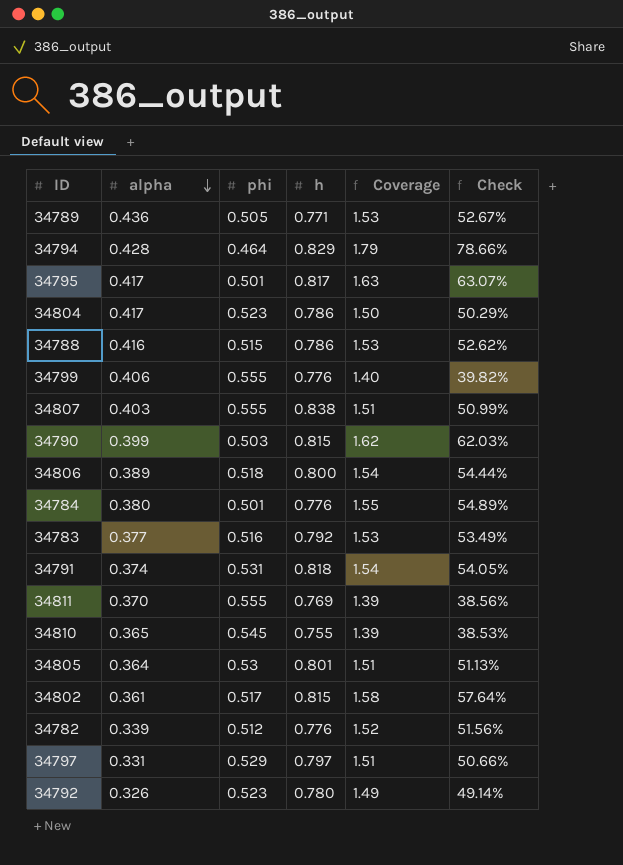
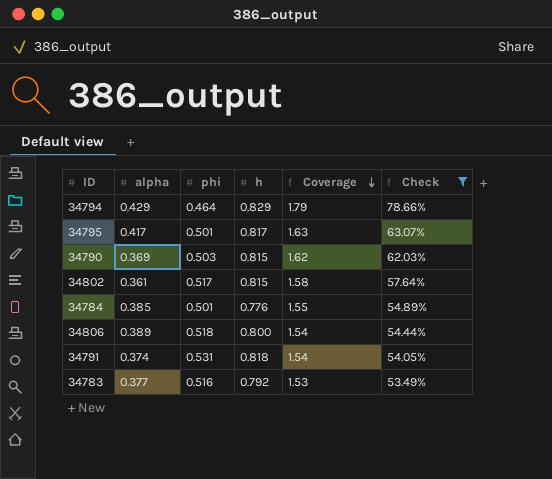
filter: none -> Check >= 53.49%
row order: alpha descending -> Coverage descending
34794 | alpha: 0.428 -> 0.429
34790 | alpha: 0.399 -> 0.369
34784 | alpha: 0.380 -> 0.385

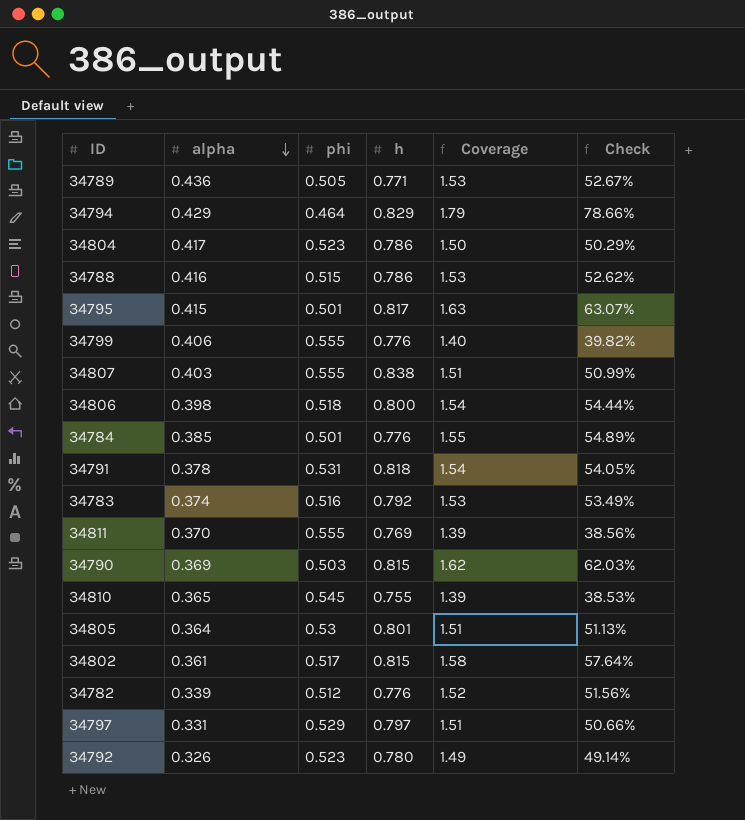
filter: Check >= 53.49% -> none
row order: Coverage descending -> alpha descending
34795 | alpha: 0.417 -> 0.415
34806 | alpha: 0.389 -> 0.398
34791 | alpha: 0.374 -> 0.378
34783 | alpha: 0.377 -> 0.374

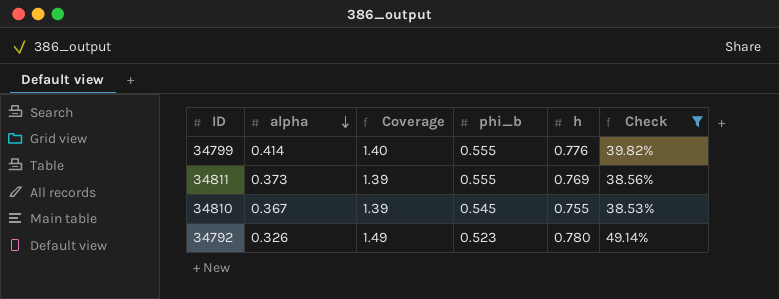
filter: none -> Check <= 49.14%
column Coverage | position: 5 -> 3
column name: phi -> phi_b
34799 | alpha: 0.406 -> 0.414
34811 | alpha: 0.370 -> 0.373
34810 | alpha: 0.365 -> 0.367

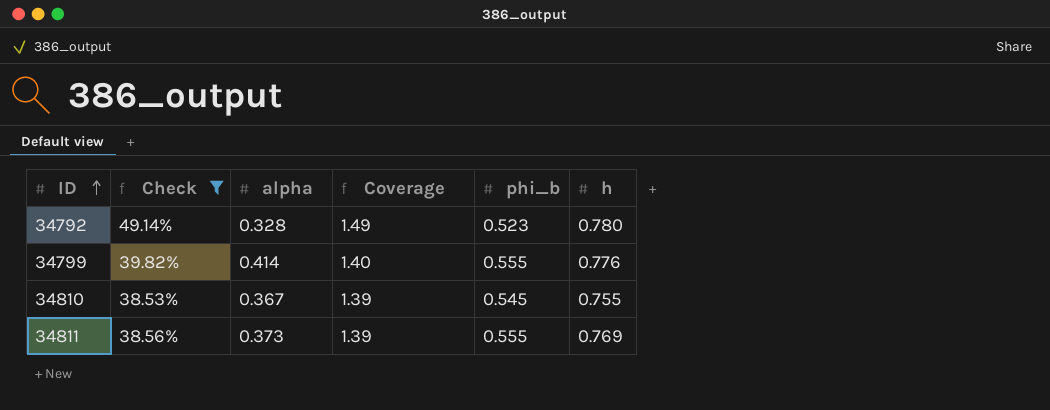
row order: alpha descending -> ID ascending
column Check | position: 6 -> 2
34792 | alpha: 0.326 -> 0.328

